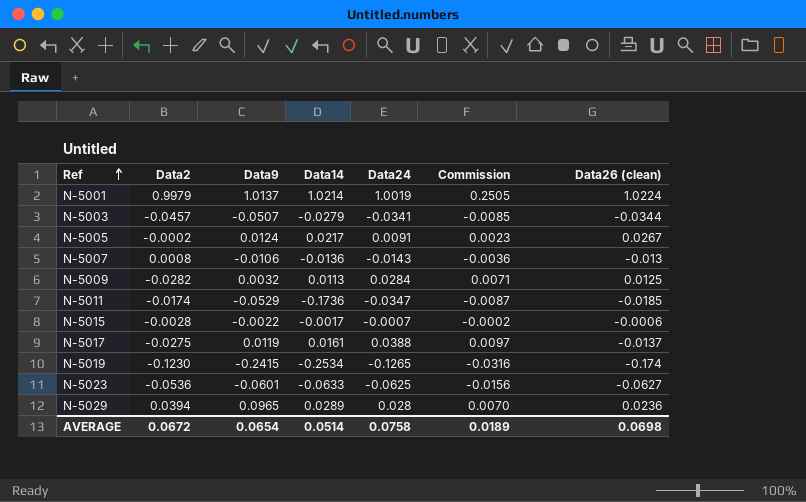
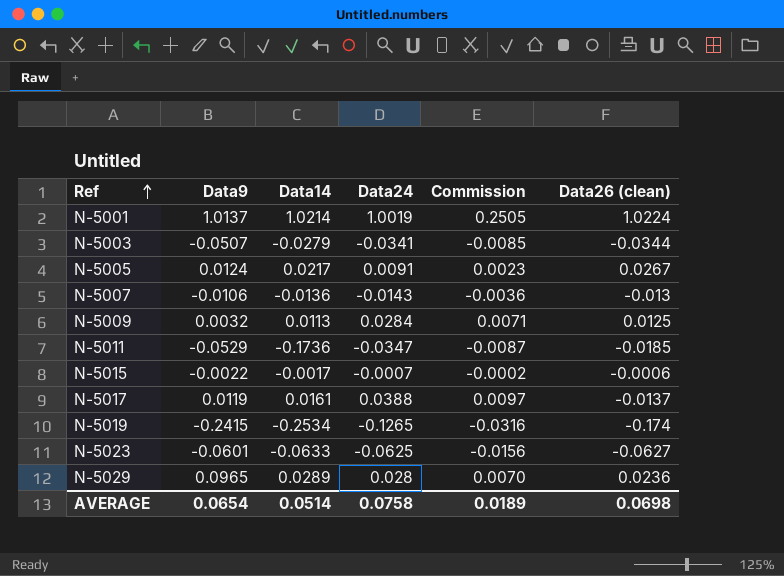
column Data2 | position: 2 -> none

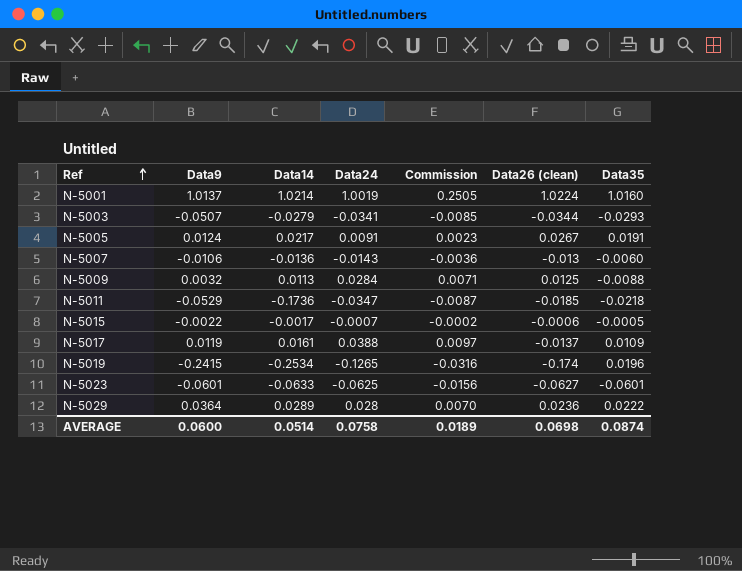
column Data35 | position: none -> 7
N-5029 | Data9: 0.0965 -> 0.0364
AVERAGE | Data9: 0.0654 -> 0.0600

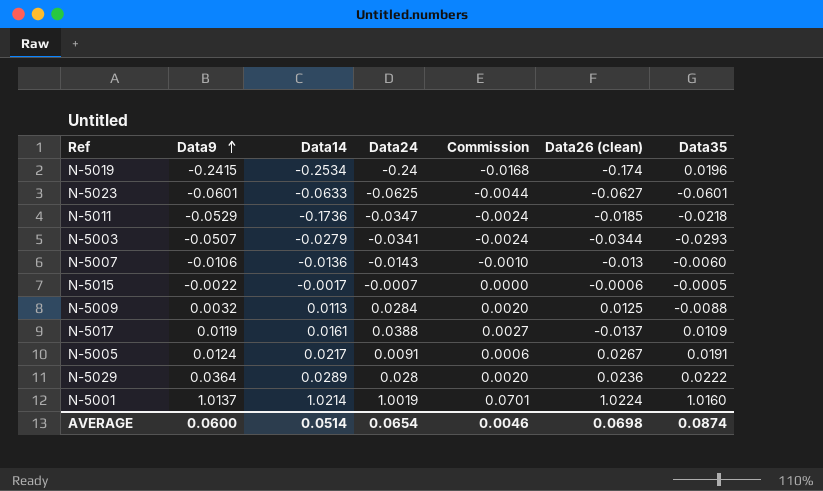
row order: Ref ascending -> Data9 ascending
column Commission | formula: [Data24] * 0.25 -> [Data24] * 0.07
N-5019 | Data24: -0.1265 -> -0.24
AVERAGE | Data24: 0.0758 -> 0.0654
AVERAGE | Commission: 0.0189 -> 0.0046

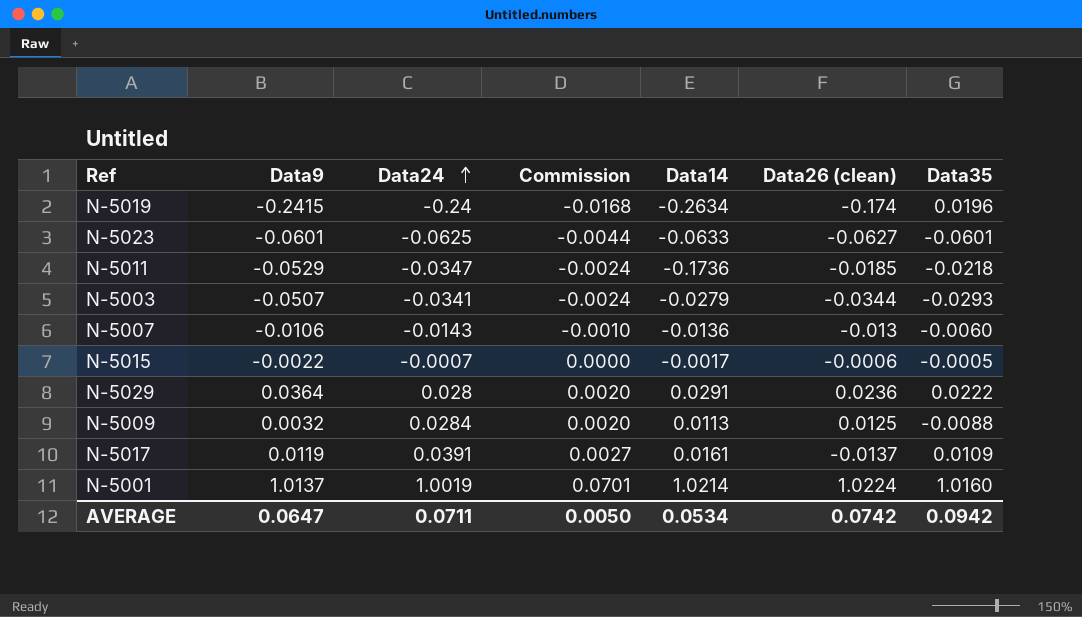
row order: Data9 ascending -> Data24 ascending
column Data14 | position: 3 -> 5
row N-5005: 0.0124 | 0.0217 | 0.0091 | 0.0006 | 0.0267 | 0.0191 -> none
N-5019 | Data14: -0.2534 -> -0.2634
N-5029 | Data14: 0.0289 -> 0.0291
N-5017 | Data24: 0.0388 -> 0.0391
AVERAGE | Data9: 0.0600 -> 0.0647
AVERAGE | Data24: 0.0654 -> 0.0711
AVERAGE | Commission: 0.0046 -> 0.0050
AVERAGE | Data14: 0.0514 -> 0.0534
AVERAGE | Data26 (clean): 0.0698 -> 0.0742
AVERAGE | Data35: 0.0874 -> 0.0942

